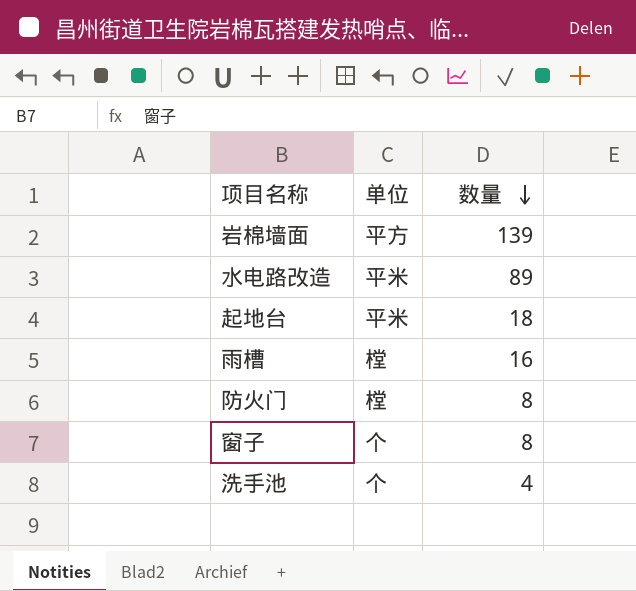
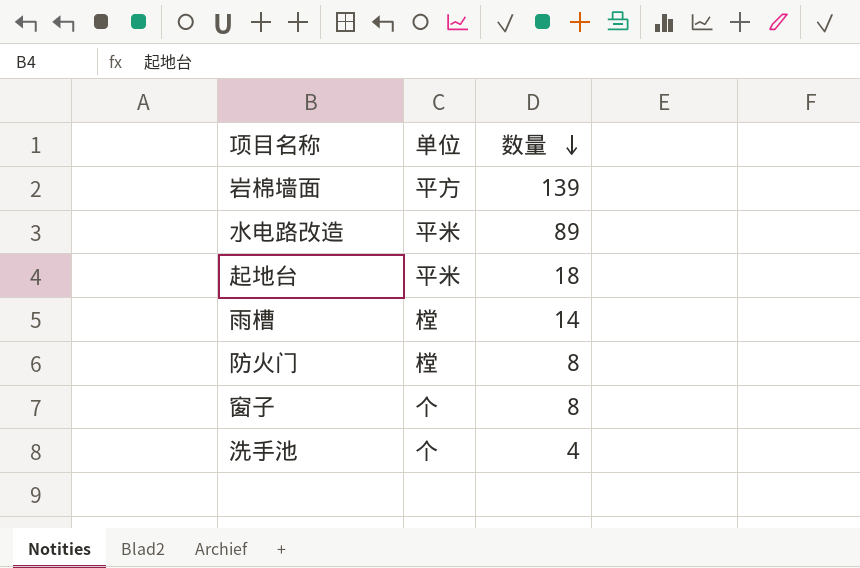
雨槽 | 数量: 16 -> 14

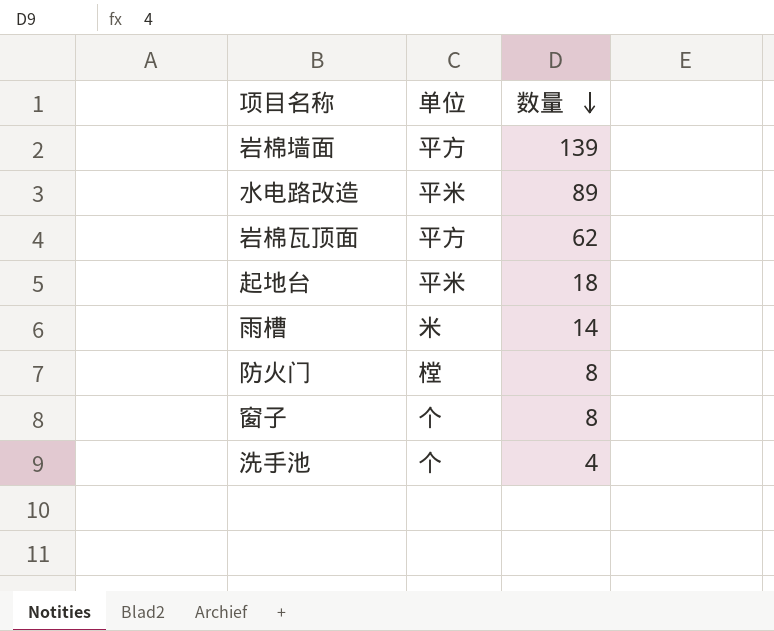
row 岩棉瓦顶面: none -> 平方 | 62
雨槽 | 单位: 樘 -> 米

